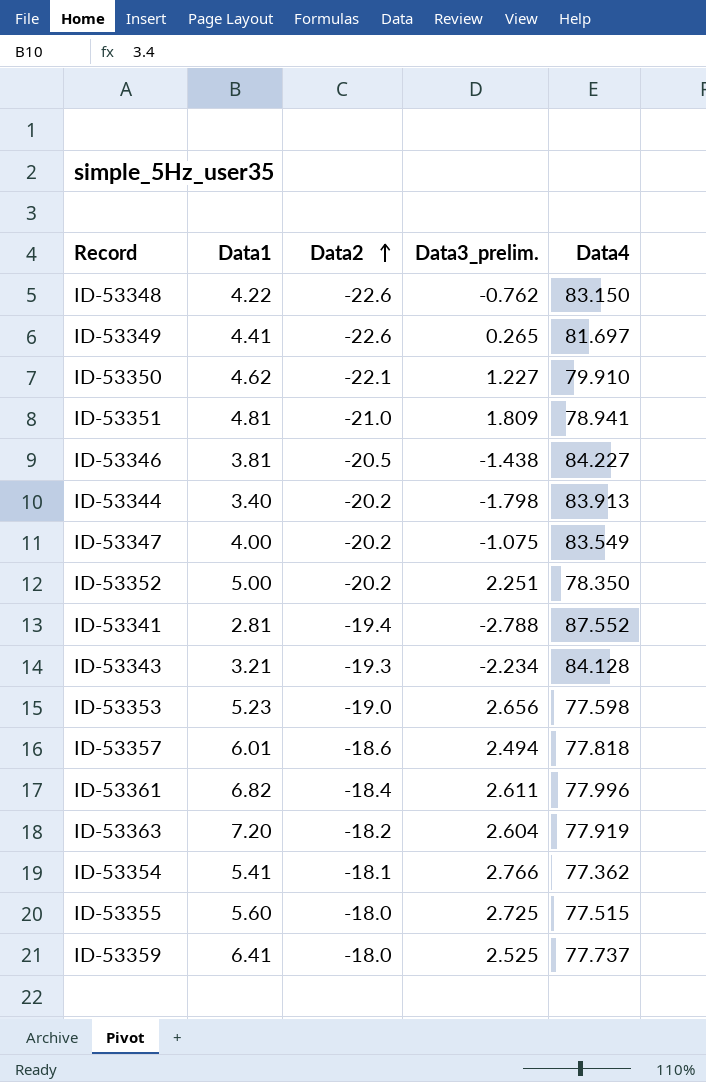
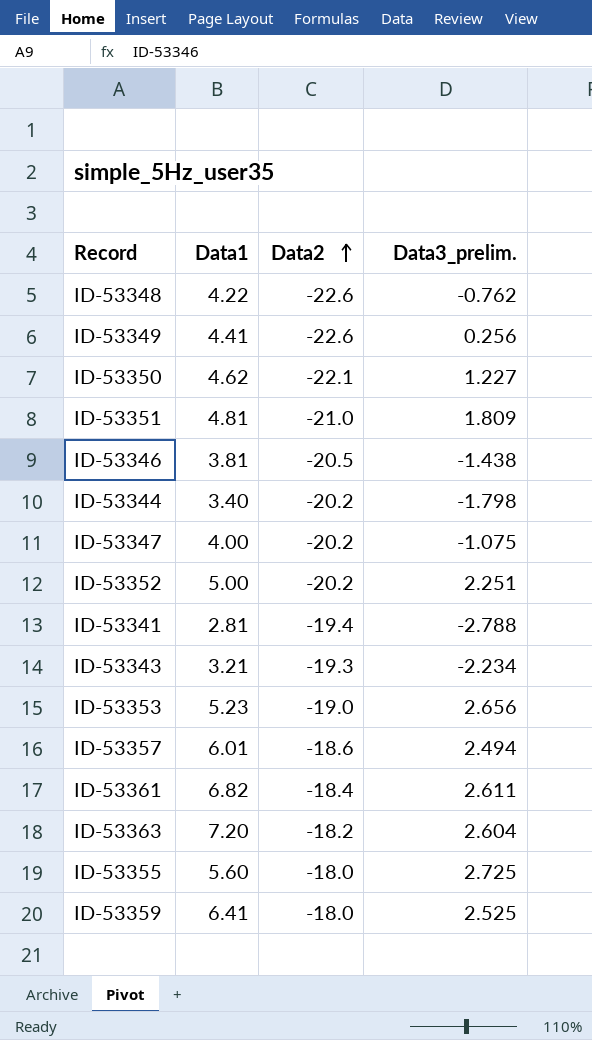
column Data4 | position: 5 -> none
row ID-53354: 5.41 | -18.1 | 2.766 | 77.362 -> none
ID-53349 | Data3_prelim.: 0.265 -> 0.256

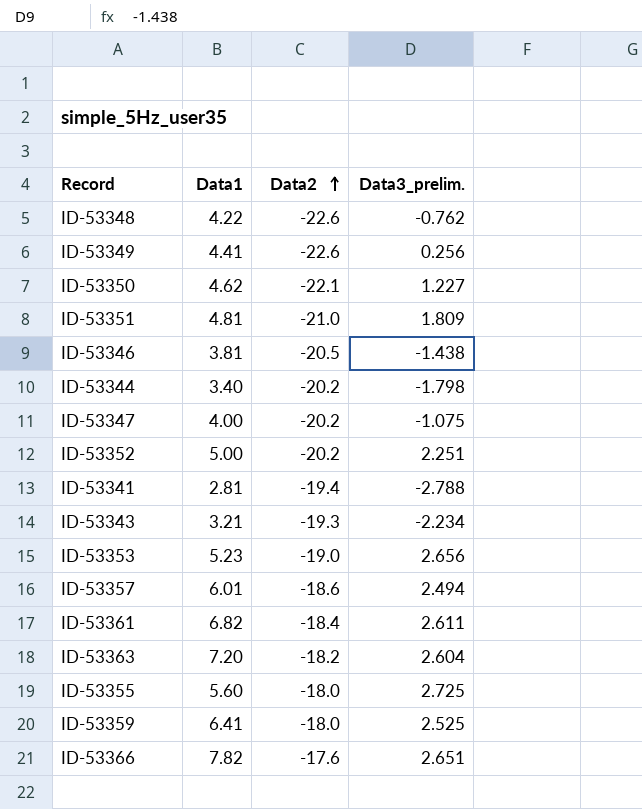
row ID-53366: none -> 7.82 | -17.6 | 2.651

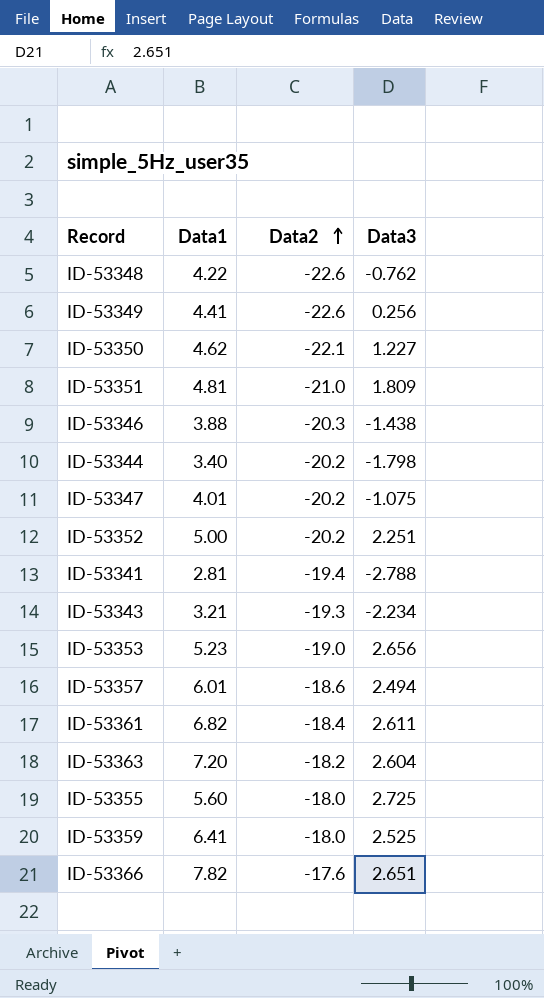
column name: Data3_prelim. -> Data3
ID-53346 | Data1: 3.81 -> 3.88
ID-53346 | Data2: -20.5 -> -20.3
ID-53347 | Data1: 4.00 -> 4.01

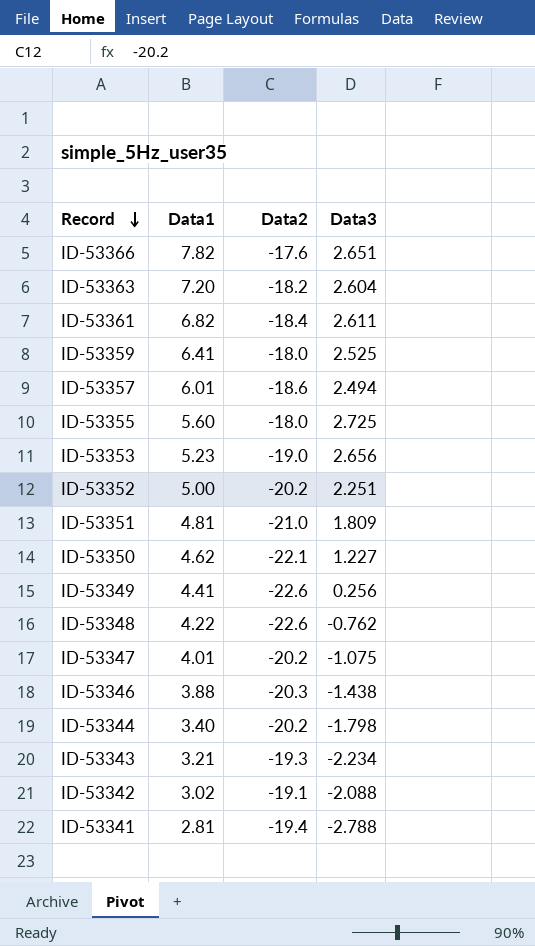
row order: Data2 ascending -> Record descending
row ID-53342: none -> 3.02 | -19.1 | -2.088

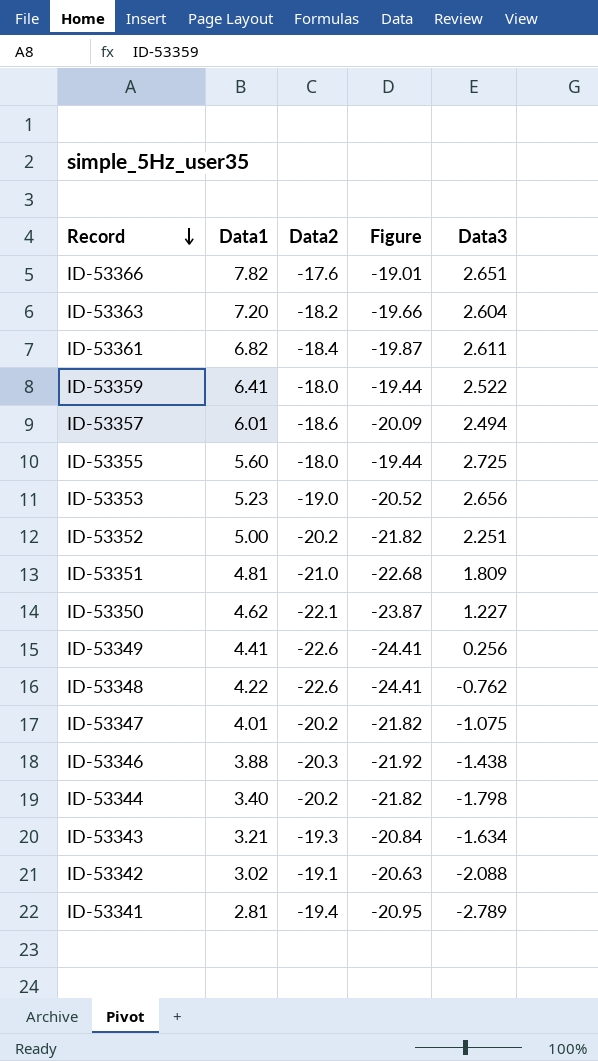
column Figure | formula: none -> [Data2] * 1.08
ID-53359 | Data3: 2.525 -> 2.522
ID-53343 | Data3: -2.234 -> -1.634
ID-53341 | Data3: -2.788 -> -2.789

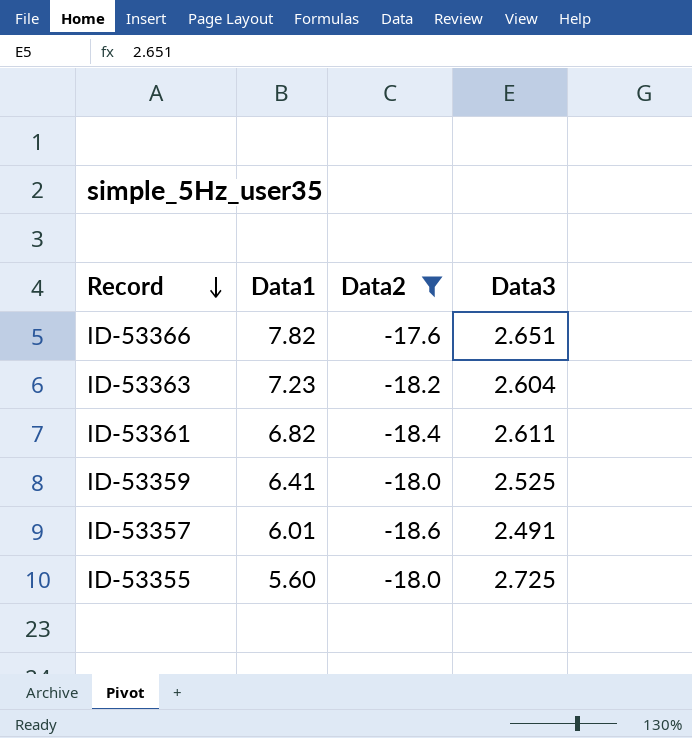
filter: none -> Data2 >= -18.6
column Figure | formula: [Data2] * 1.08 -> none
ID-53363 | Data1: 7.20 -> 7.23
ID-53359 | Data3: 2.522 -> 2.525
ID-53357 | Data3: 2.494 -> 2.491

